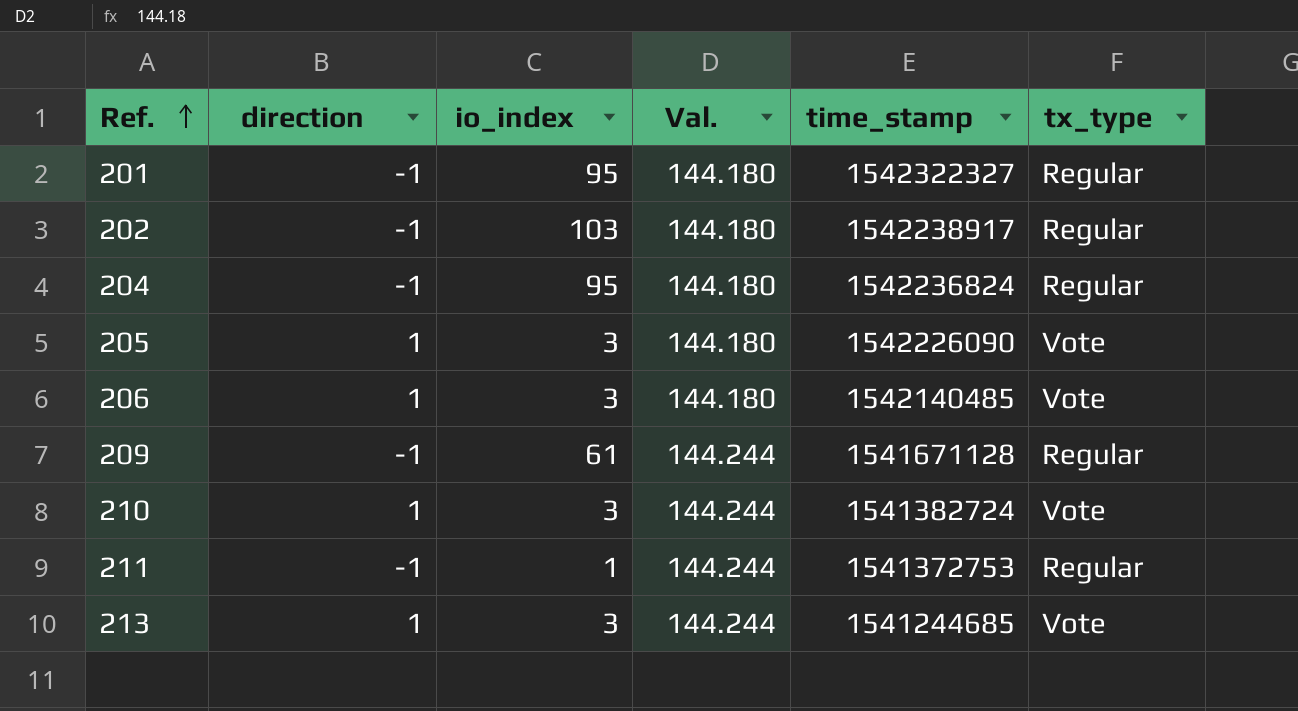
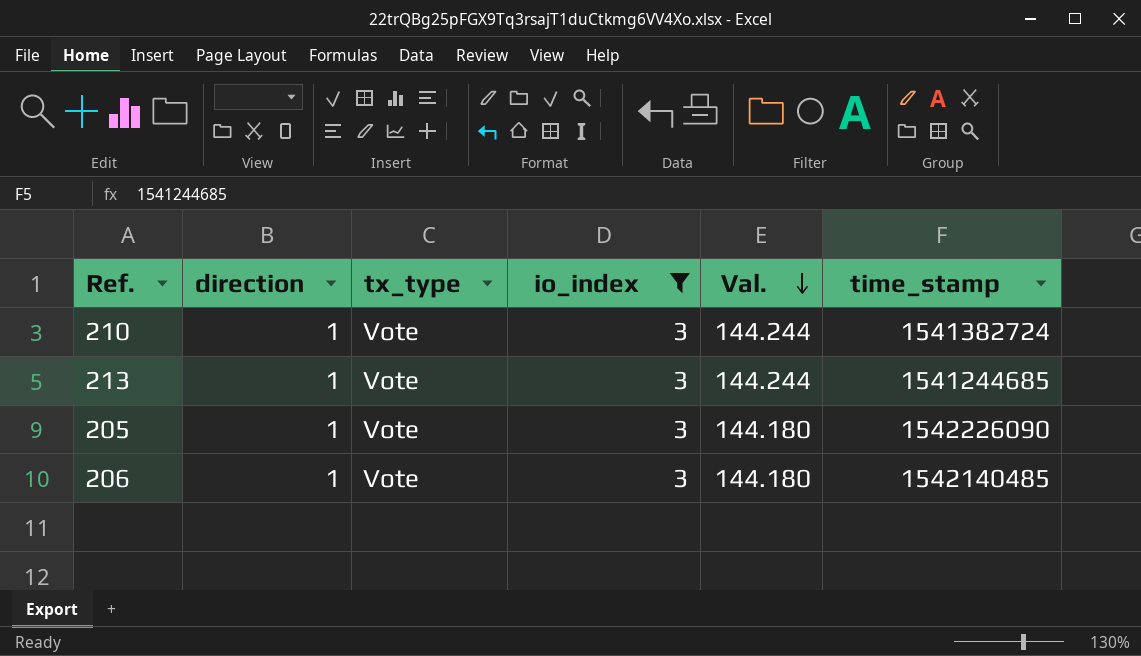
filter: none -> io_index = 3
row order: Ref. ascending -> Val. descending
column tx_type | position: 6 -> 3

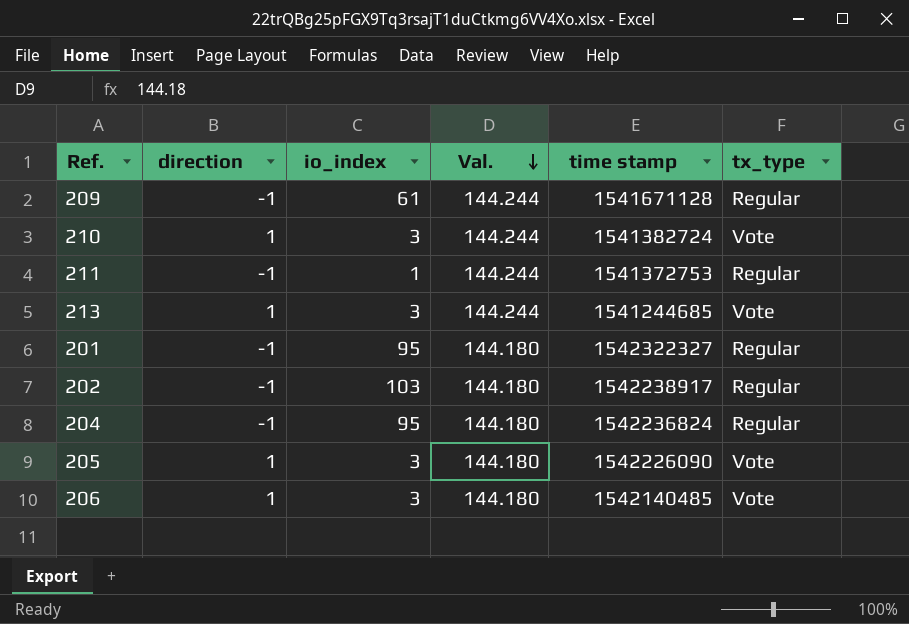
filter: io_index = 3 -> none
column name: time_stamp -> time stamp
column tx_type | position: 3 -> 6

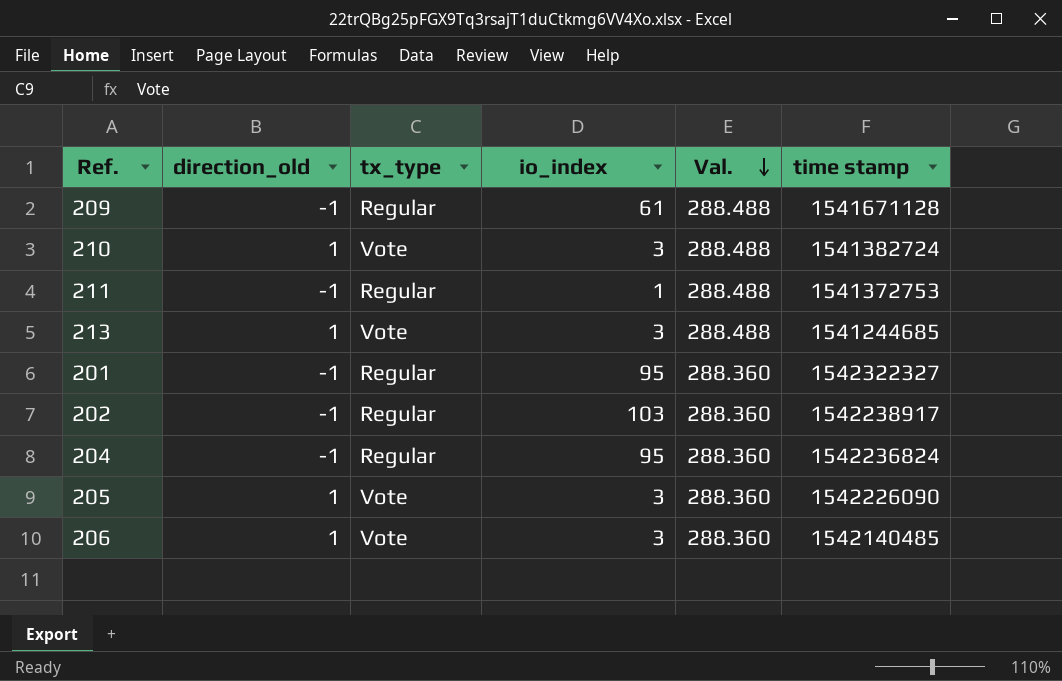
column name: direction -> direction_old
column tx_type | position: 6 -> 3
209 | Val.: 144.244 -> 288.488
210 | Val.: 144.244 -> 288.488
211 | Val.: 144.244 -> 288.488
213 | Val.: 144.244 -> 288.488
201 | Val.: 144.180 -> 288.360
202 | Val.: 144.180 -> 288.360
204 | Val.: 144.180 -> 288.360
205 | Val.: 144.180 -> 288.360
206 | Val.: 144.180 -> 288.360

